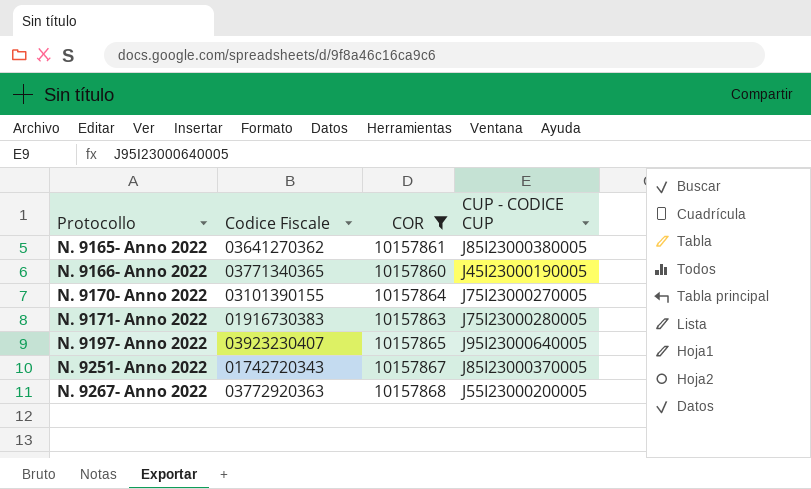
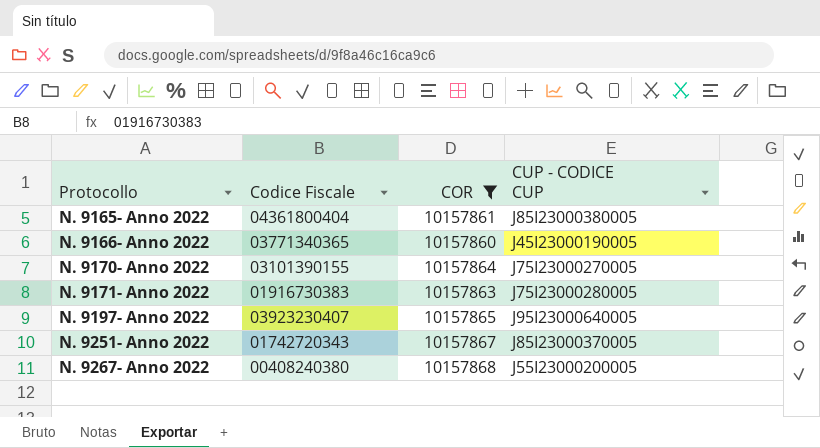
N. 9165- Anno 2022 | Codice Fiscale: 03641270362 -> 04361800404
N. 9267- Anno 2022 | Codice Fiscale: 03772920363 -> 00408240380

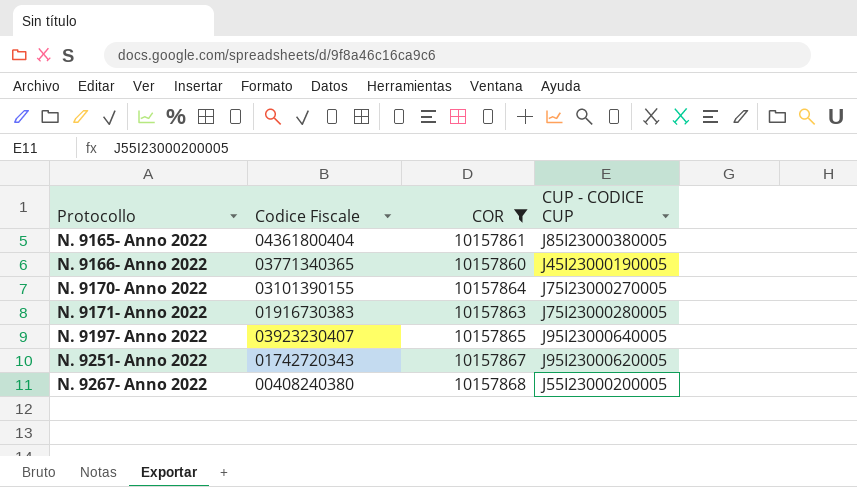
N. 9251- Anno 2022 | CUP - CODICE CUP: J85I23000370005 -> J95I23000620005

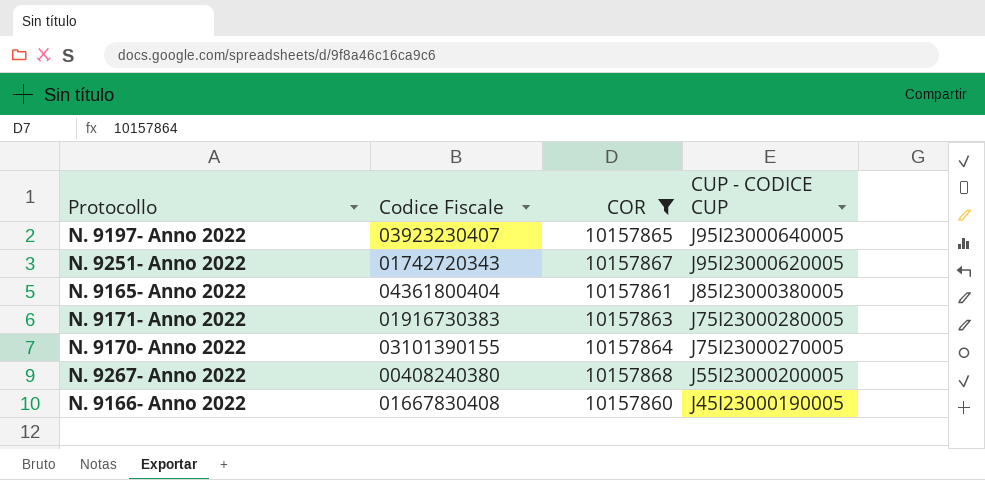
row order: Protocollo ascending -> CUP - CODICE CUP descending
N. 9166- Anno 2022 | Codice Fiscale: 03771340365 -> 01667830408

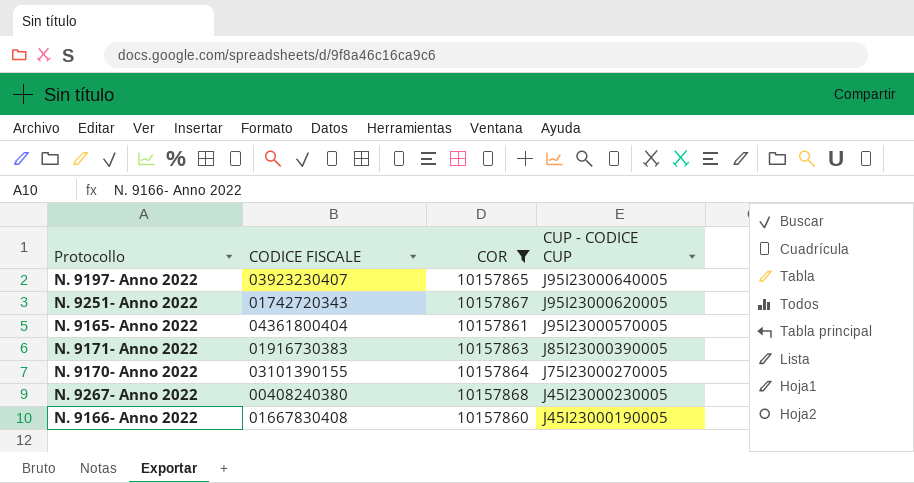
column name: Codice Fiscale -> CODICE FISCALE
N. 9165- Anno 2022 | CUP - CODICE CUP: J85I23000380005 -> J95I23000570005
N. 9171- Anno 2022 | CUP - CODICE CUP: J75I23000280005 -> J85I23000390005
N. 9267- Anno 2022 | CUP - CODICE CUP: J55I23000200005 -> J45I23000230005

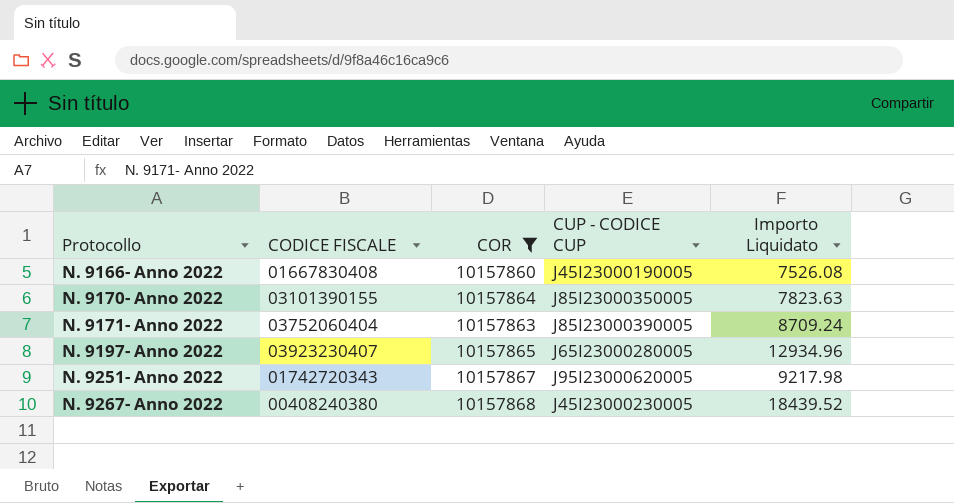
row order: CUP - CODICE CUP descending -> Protocollo ascending
column Importo Liquidato | position: none -> 5
row N. 9165- Anno 2022: 04361800404 | 10157861 | J95I23000570005 -> none
N. 9170- Anno 2022 | CUP - CODICE CUP: J75I23000270005 -> J85I23000350005
N. 9171- Anno 2022 | CODICE FISCALE: 01916730383 -> 03752060404
N. 9197- Anno 2022 | CUP - CODICE CUP: J95I23000640005 -> J65I23000280005

